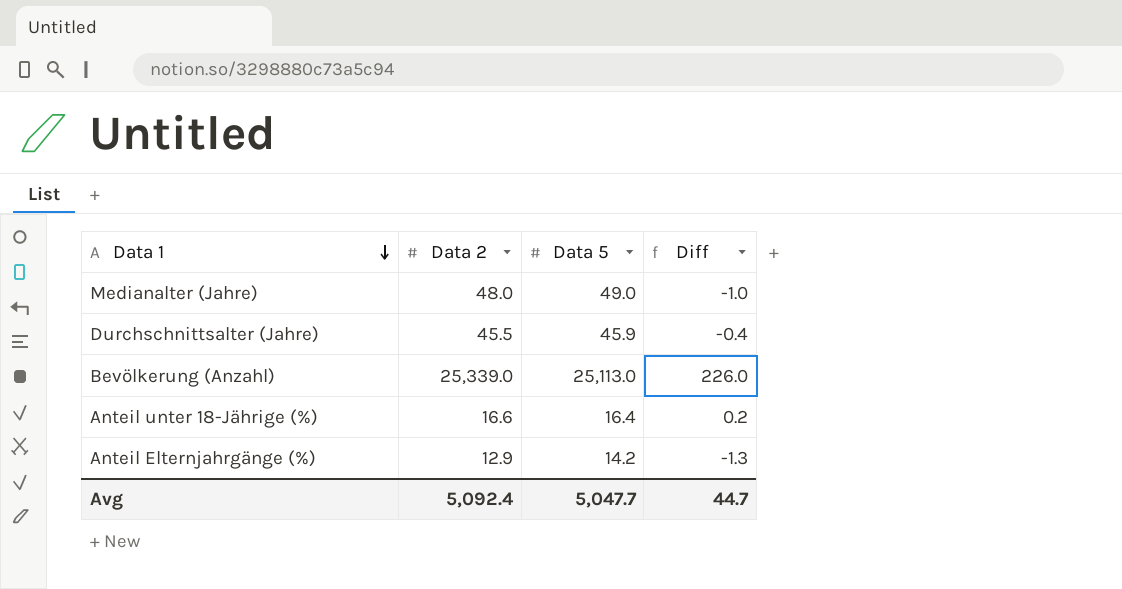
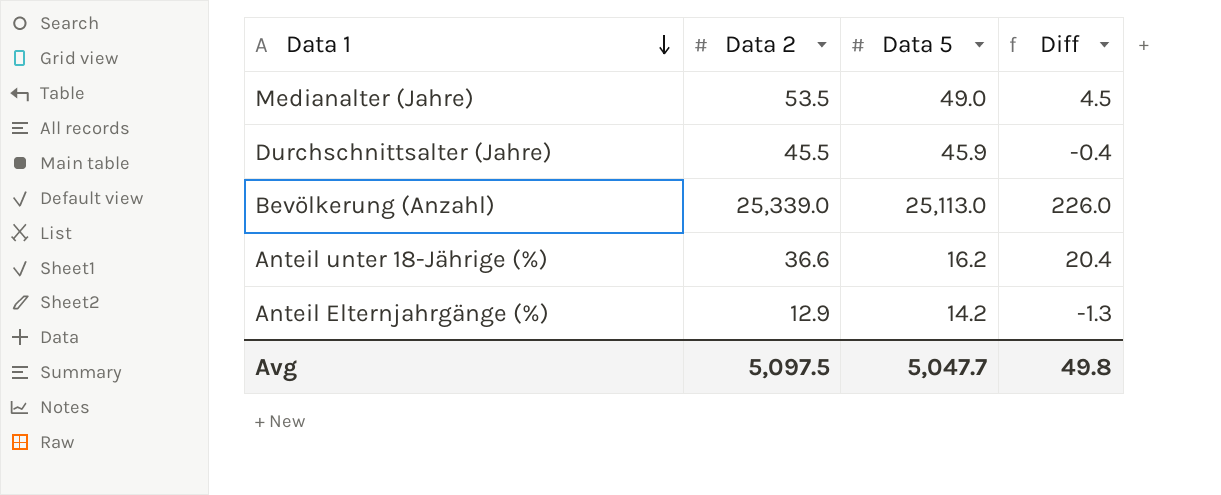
Medianalter (Jahre) | Data 2: 48.0 -> 53.5
Medianalter (Jahre) | Diff: -1.0 -> 4.5
Anteil unter 18-Jährige (%) | Data 2: 16.6 -> 36.6
Anteil unter 18-Jährige (%) | Data 5: 16.4 -> 16.2
Anteil unter 18-Jährige (%) | Diff: 0.2 -> 20.4
Avg | Data 2: 5,092.4 -> 5,097.5
Avg | Diff: 44.7 -> 49.8

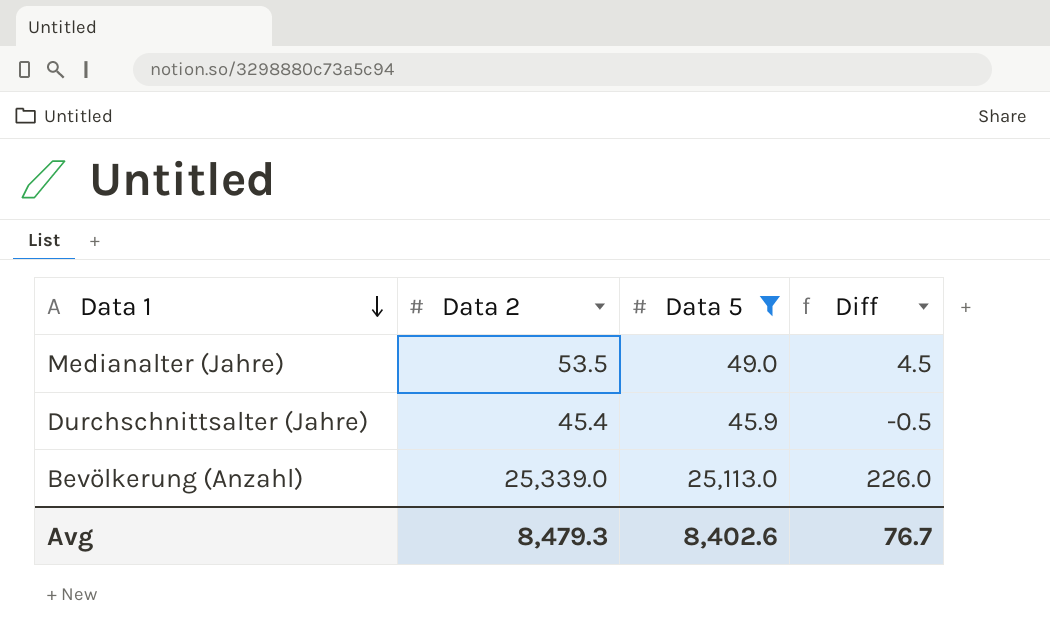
filter: none -> Data 5 >= 45.9
Durchschnittsalter (Jahre) | Data 2: 45.5 -> 45.4
Durchschnittsalter (Jahre) | Diff: -0.4 -> -0.5
Avg | Data 2: 5,097.5 -> 8,479.3
Avg | Data 5: 5,047.7 -> 8,402.6
Avg | Diff: 49.8 -> 76.7

